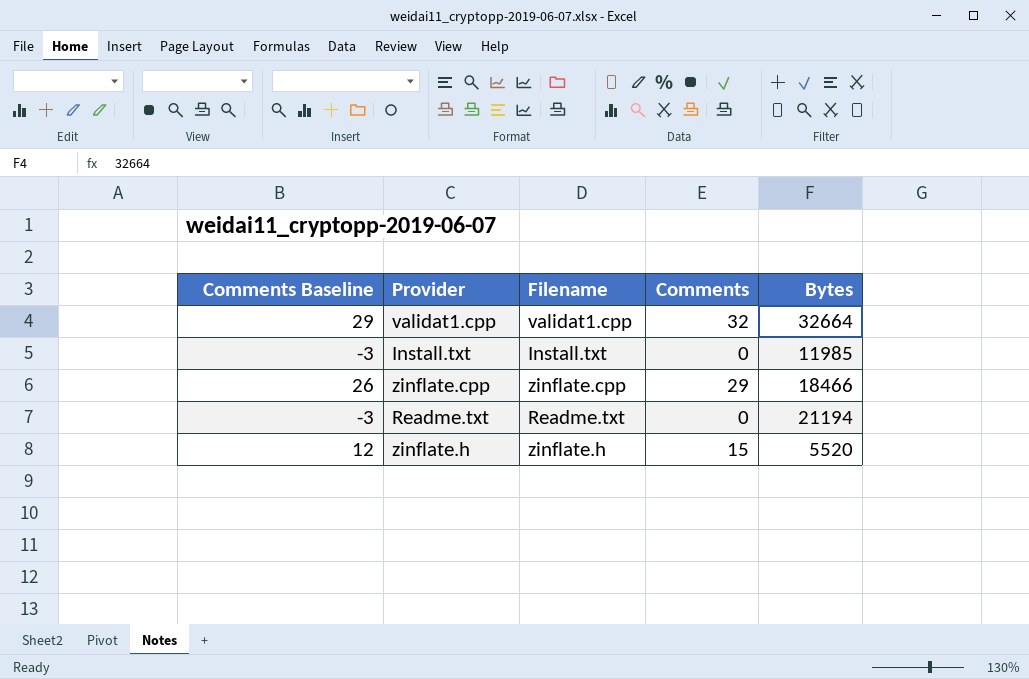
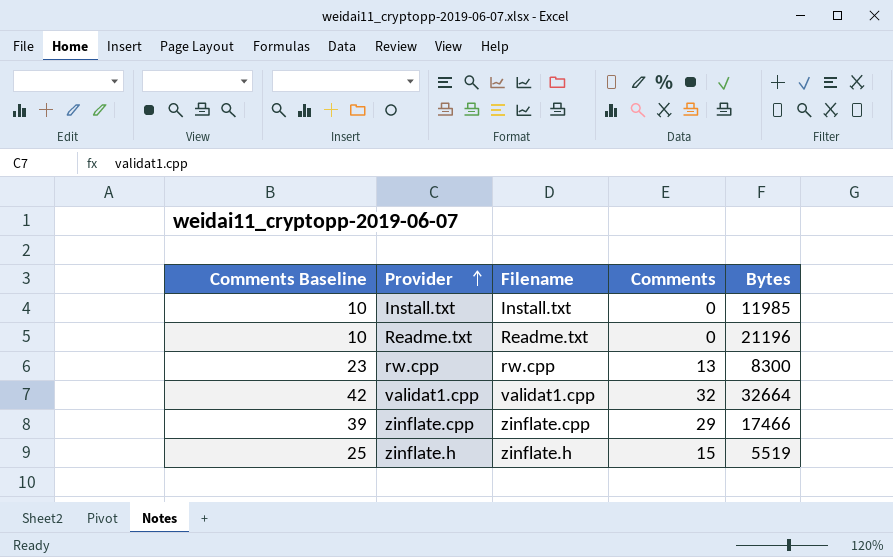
row order: none -> Provider ascending
column Comments Baseline | formula: [Comments] - 3 -> [Comments] + 10
Readme.txt | Bytes: 21194 -> 21196
row rw.cpp: none -> 23 | rw.cpp | 13 | 8300
zinflate.cpp | Bytes: 18466 -> 17466
zinflate.h | Bytes: 5520 -> 5519

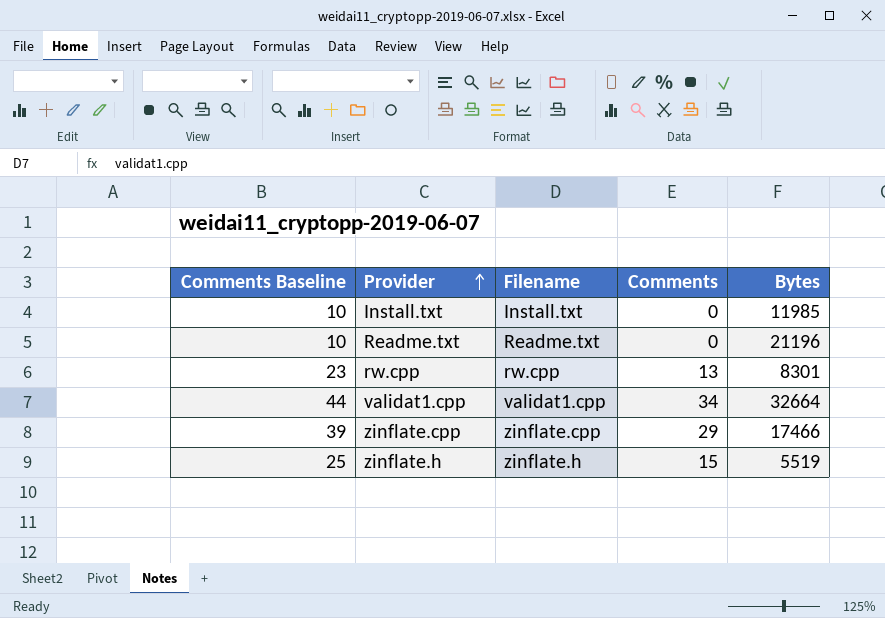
rw.cpp | Bytes: 8300 -> 8301
validat1.cpp | Comments Baseline: 42 -> 44
validat1.cpp | Comments: 32 -> 34

